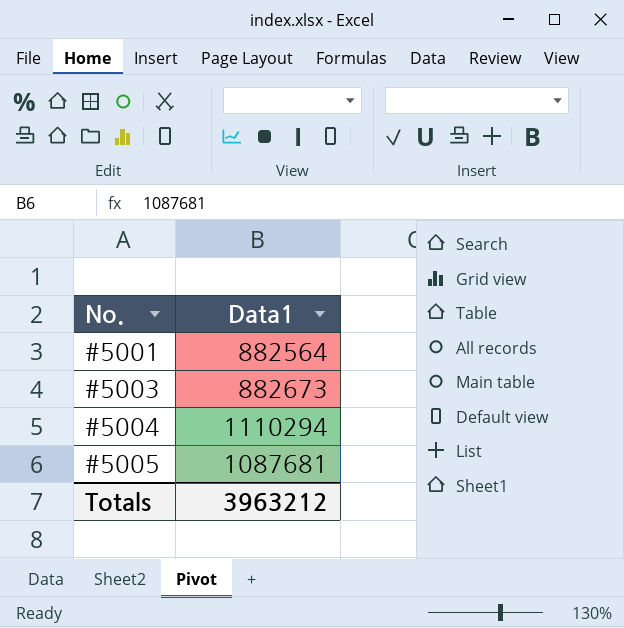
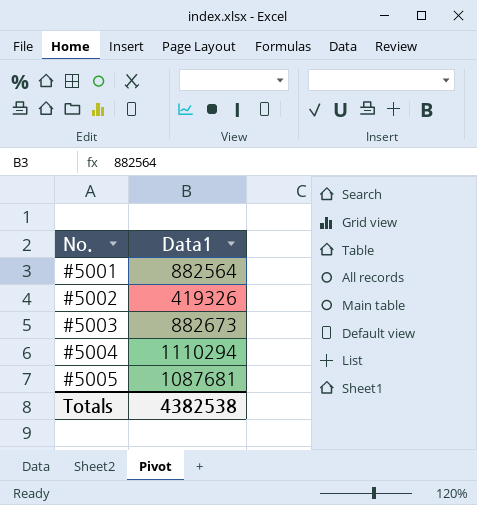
row #5002: none -> 419326
Totals | Data1: 3963212 -> 4382538

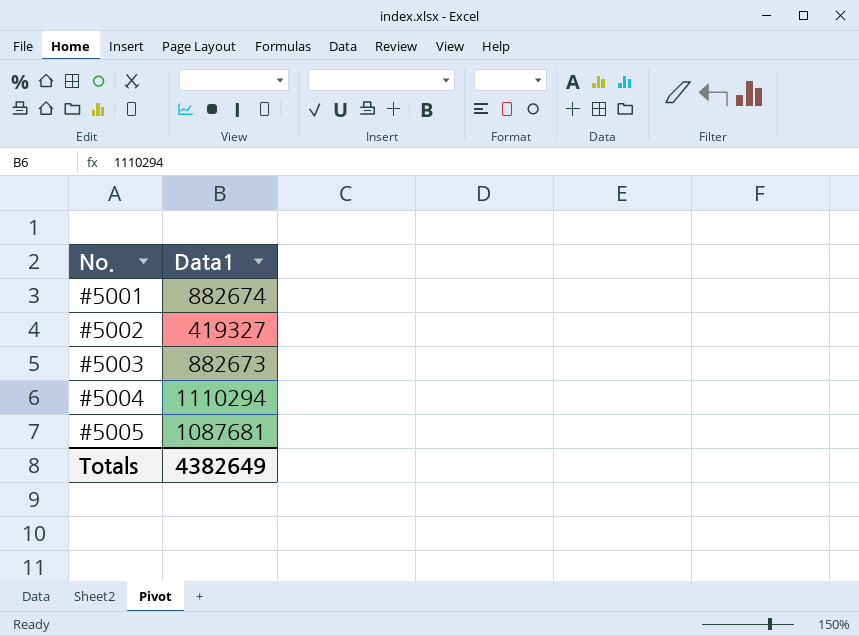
#5001 | Data1: 882564 -> 882674
#5002 | Data1: 419326 -> 419327
Totals | Data1: 4382538 -> 4382649

